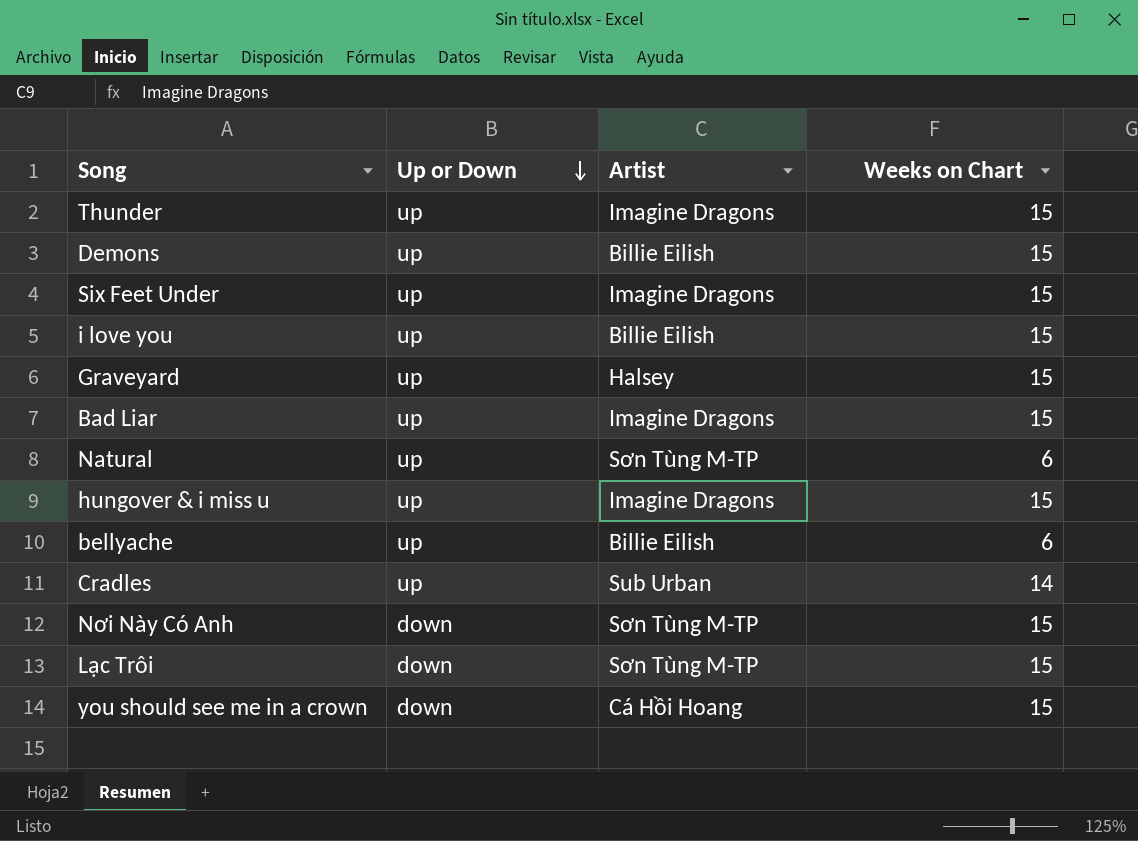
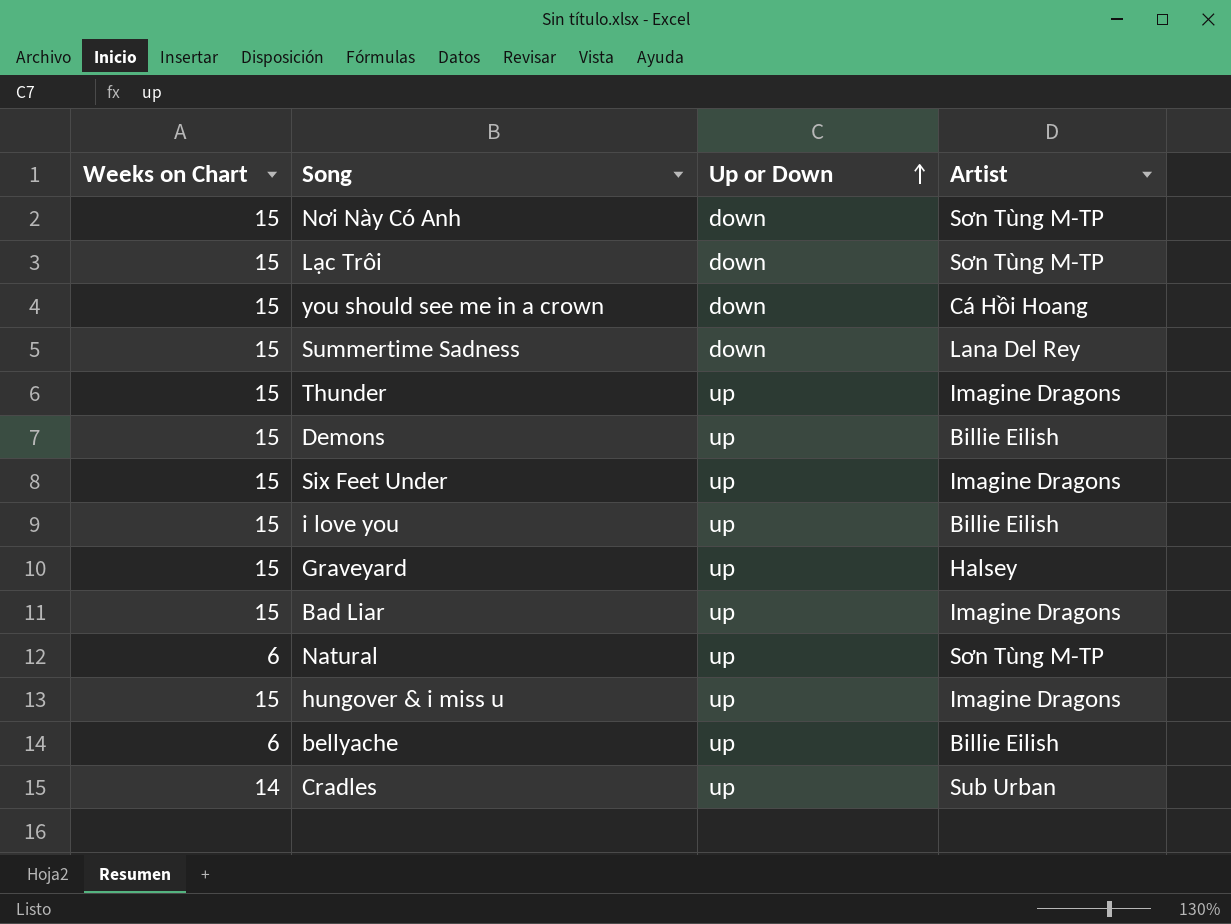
row order: Up or Down descending -> Up or Down ascending
column Weeks on Chart | position: 4 -> 1
row Summertime Sadness: none -> 15 | down | Lana Del Rey

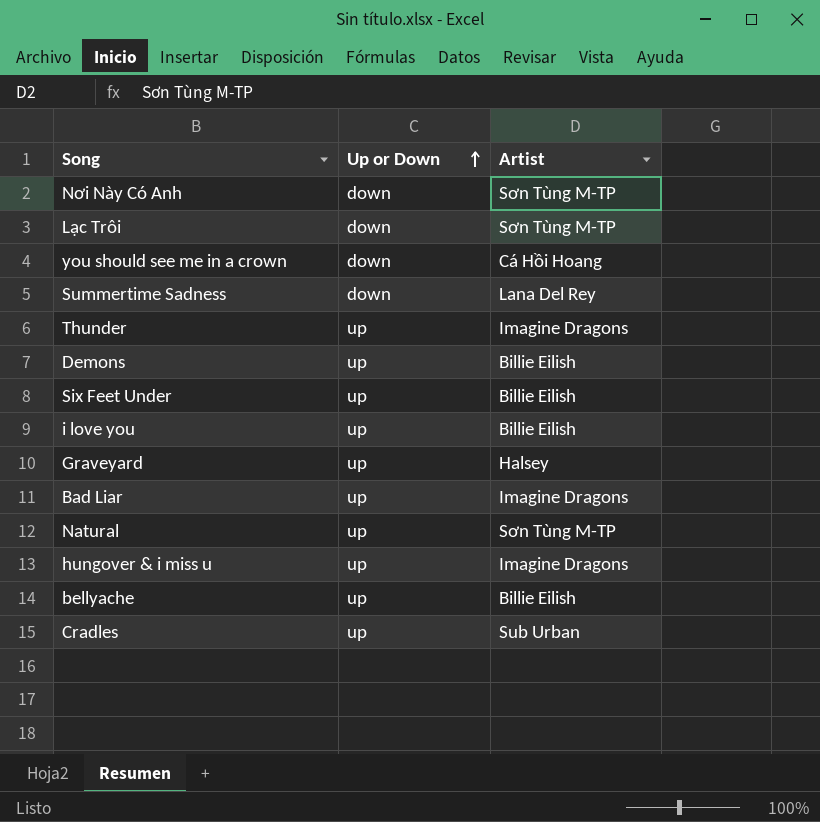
column Weeks on Chart | position: 1 -> none
Six Feet Under | Artist: Imagine Dragons -> Billie Eilish

